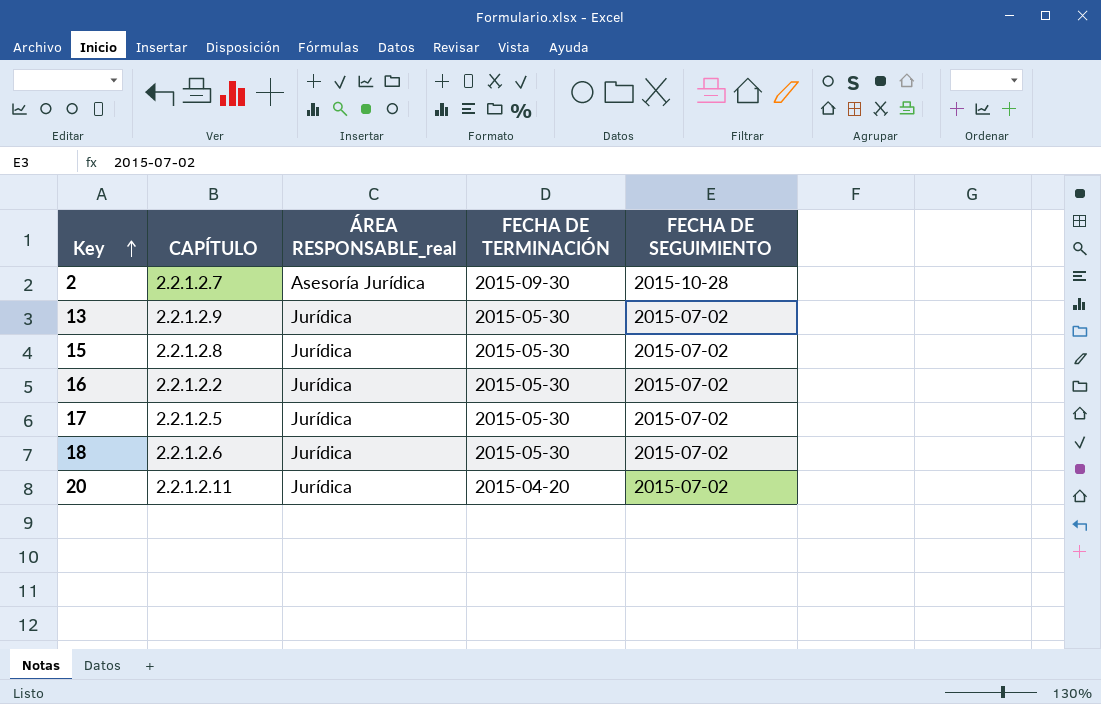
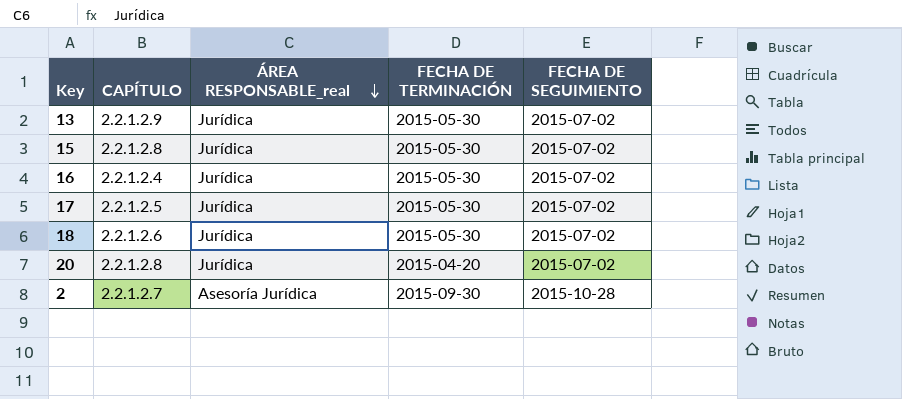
row order: Key ascending -> ÁREA RESPONSABLE_real descending
16 | CAPÍTULO: 2.2.1.2.2 -> 2.2.1.2.4
20 | CAPÍTULO: 2.2.1.2.11 -> 2.2.1.2.8

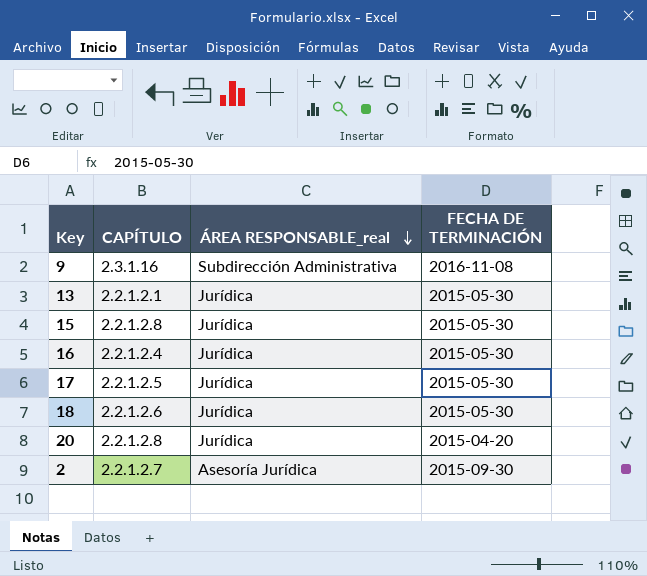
column FECHA DE SEGUIMIENTO | position: 5 -> none
row 9: none -> 2.3.1.16 | Subdirección Administrativa | 2016-11-08
13 | CAPÍTULO: 2.2.1.2.9 -> 2.2.1.2.1

